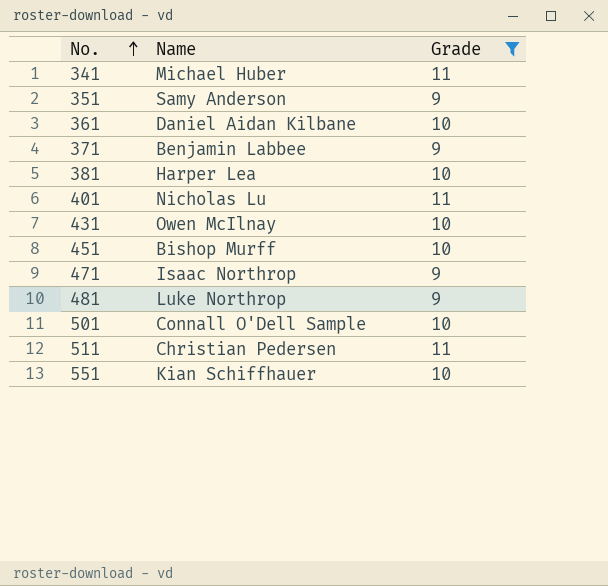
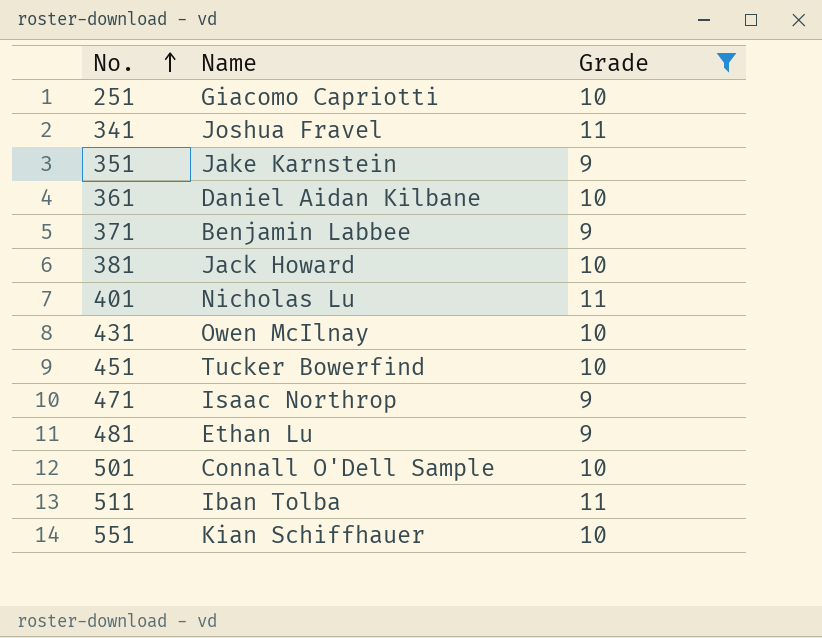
row 251: none -> Giacomo Capriotti | 10
341 | Name: Michael Huber -> Joshua Fravel
351 | Name: Samy Anderson -> Jake Karnstein
381 | Name: Harper Lea -> Jack Howard
451 | Name: Bishop Murff -> Tucker Bowerfind
481 | Name: Luke Northrop -> Ethan Lu
511 | Name: Christian Pedersen -> Iban Tolba

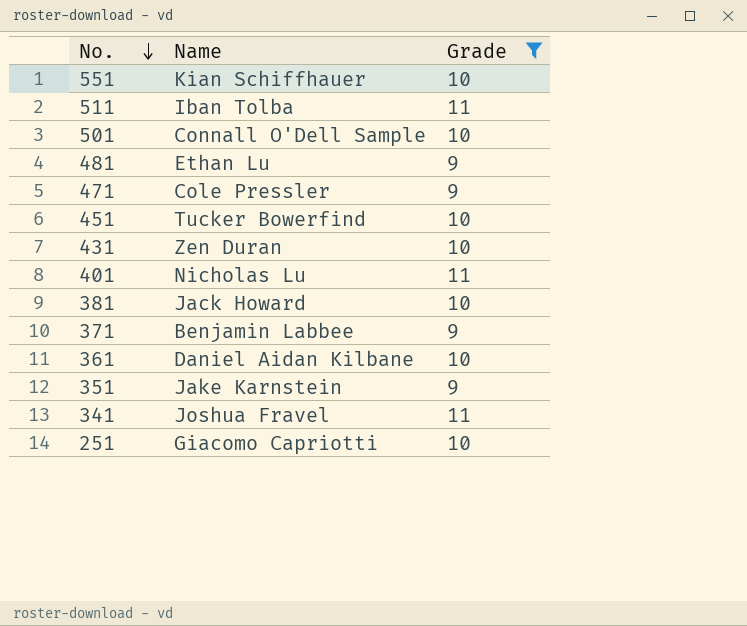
row order: No. ascending -> No. descending
471 | Name: Isaac Northrop -> Cole Pressler
431 | Name: Owen McIlnay -> Zen Duran

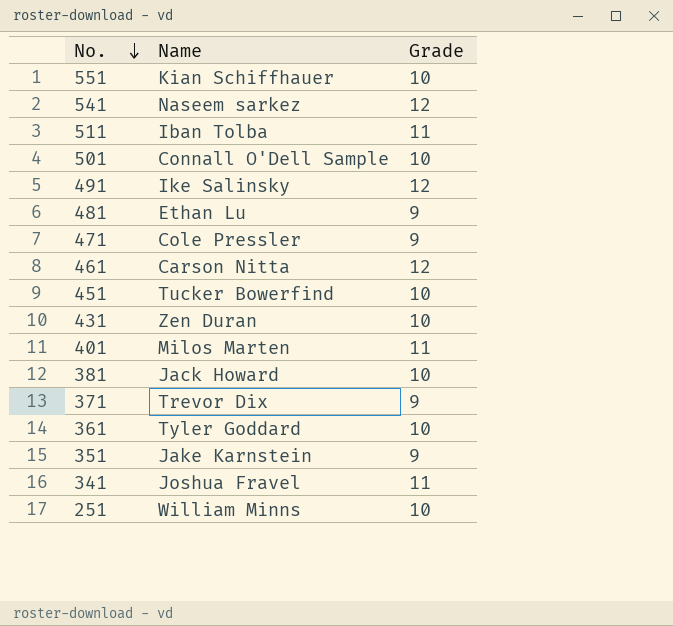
filter: Grade != 12 -> none
401 | Name: Nicholas Lu -> Milos Marten
371 | Name: Benjamin Labbee -> Trevor Dix
361 | Name: Daniel Aidan Kilbane -> Tyler Goddard
251 | Name: Giacomo Capriotti -> William Minns

